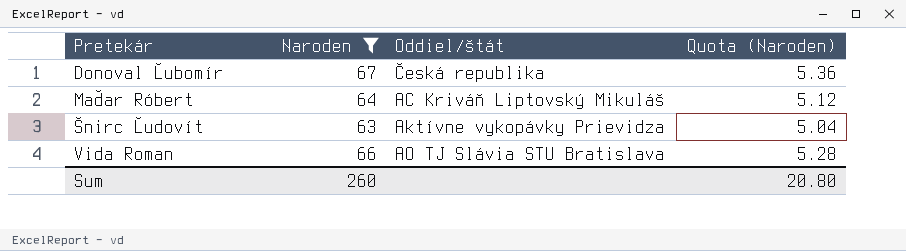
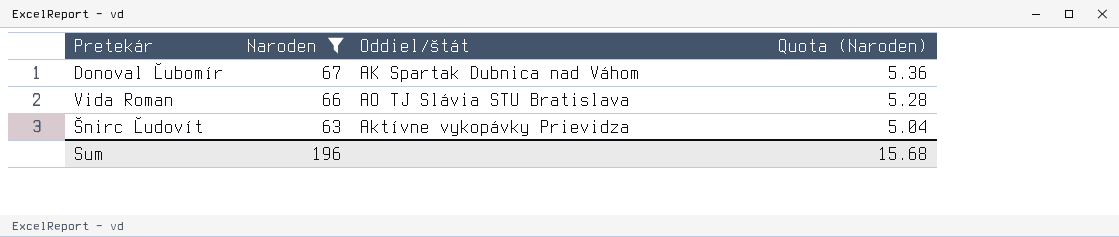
row order: Pretekár ascending -> Naroden descending
row Maďar Róbert: 64 | AC Kriváň Liptovský Mikuláš | 5.12 -> none
Donoval Ľubomír | Oddiel/štát: Česká republika -> AK Spartak Dubnica nad Váhom
Sum | Naroden: 260 -> 196
Sum | Quota (Naroden): 20.80 -> 15.68

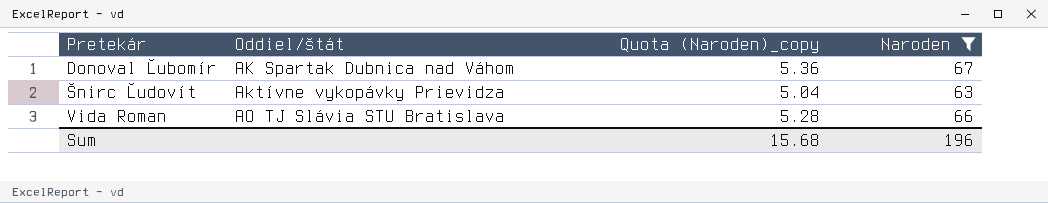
row order: Naroden descending -> Pretekár ascending
column name: Quota (Naroden) -> Quota (Naroden)_copy
column Naroden | position: 2 -> 4

